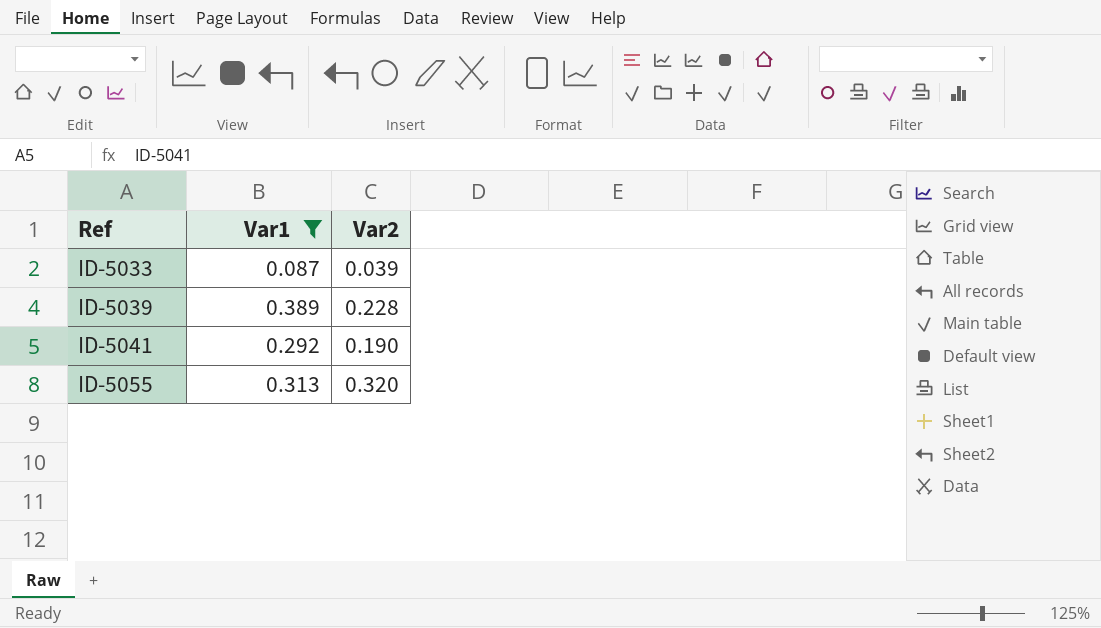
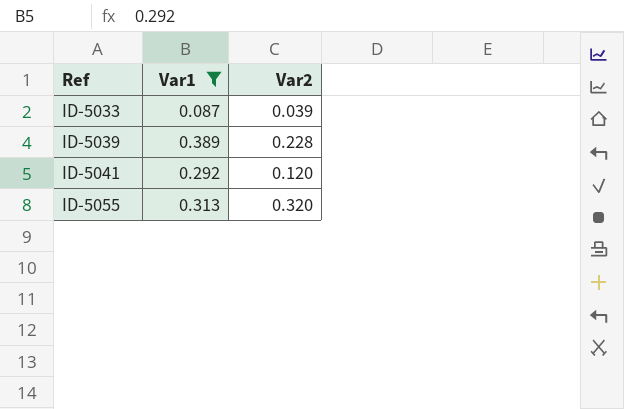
ID-5041 | Var2: 0.190 -> 0.120

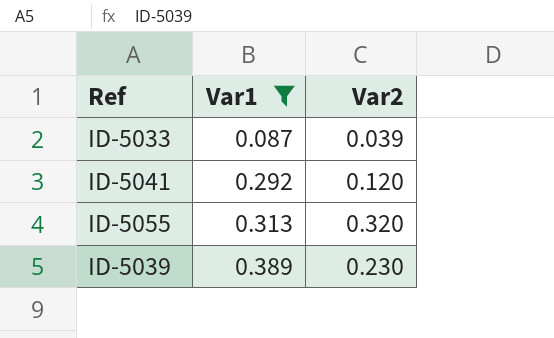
row order: Ref ascending -> Var1 ascending
ID-5039 | Var2: 0.228 -> 0.230

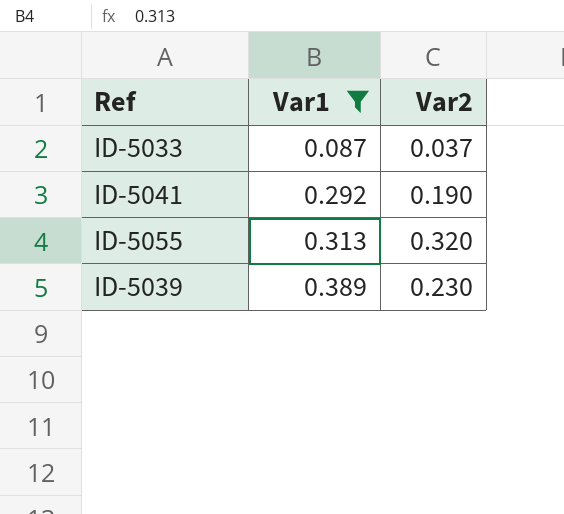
ID-5033 | Var2: 0.039 -> 0.037
ID-5041 | Var2: 0.120 -> 0.190

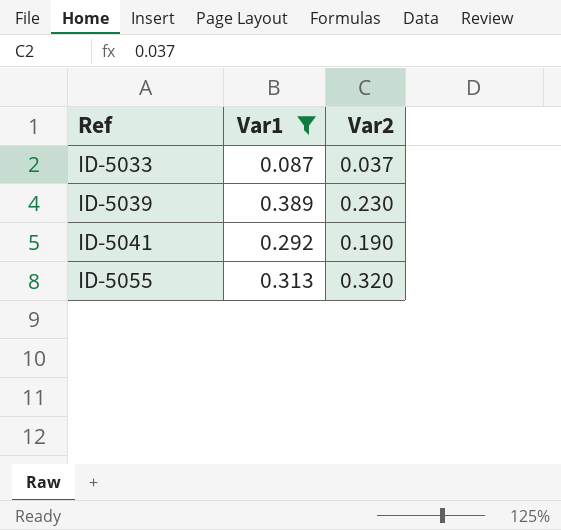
row order: Var1 ascending -> Ref ascending

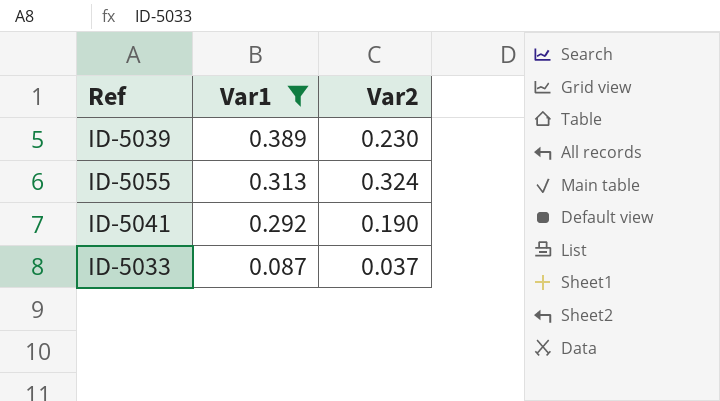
row order: Ref ascending -> Var1 descending
ID-5055 | Var2: 0.320 -> 0.324

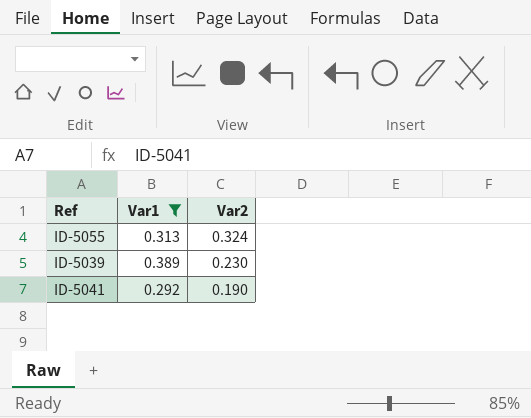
row order: Var1 descending -> Var2 descending
row ID-5033: 0.087 | 0.037 -> none

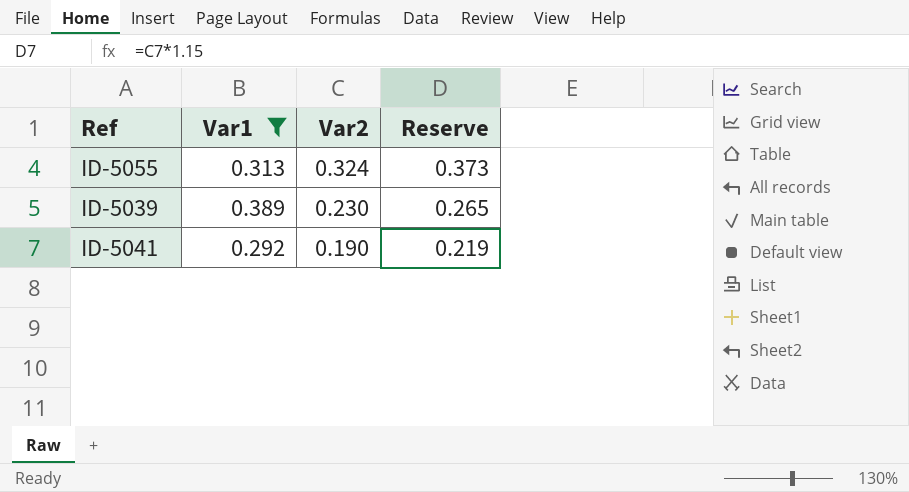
column Reserve | formula: none -> [Var2] * 1.15

